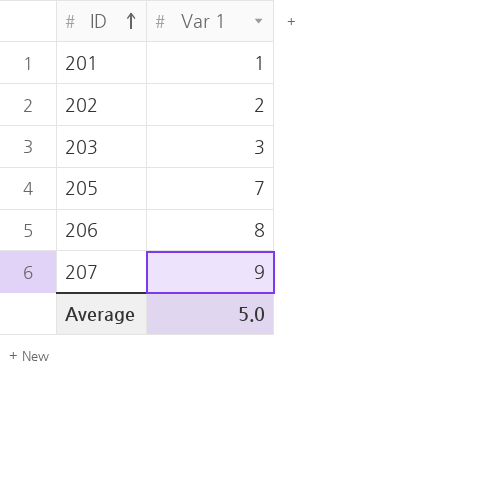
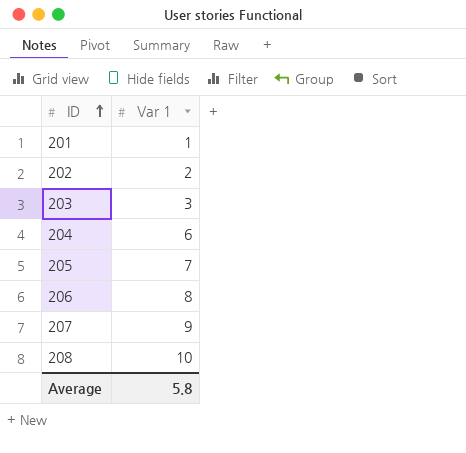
row 204: none -> 6
row 208: none -> 10
Average | Var 1: 5.0 -> 5.8

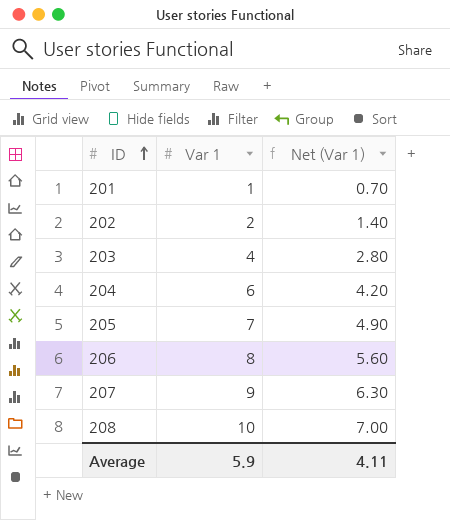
column Net (Var 1) | formula: none -> [Var 1] * 0.7
203 | Var 1: 3 -> 4
Average | Var 1: 5.8 -> 5.9

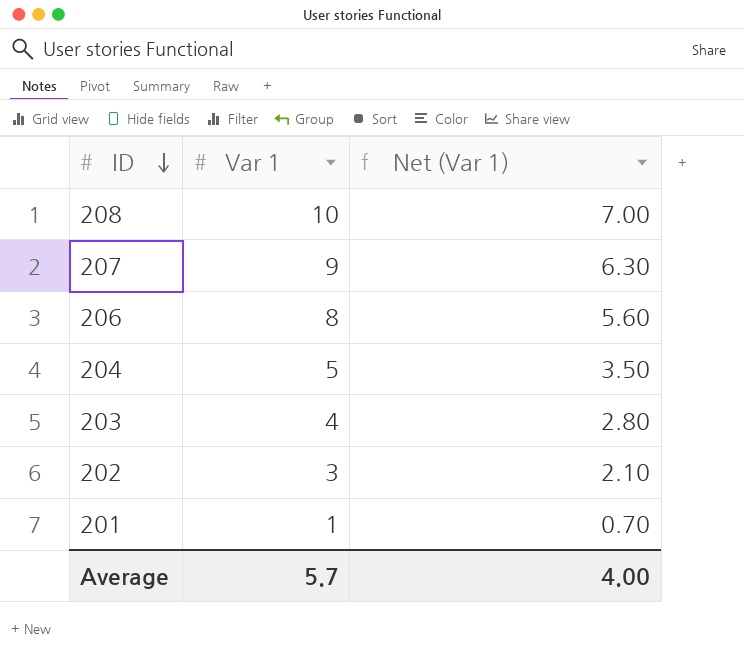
row order: ID ascending -> ID descending
row 205: 7 | 4.90 -> none
204 | Var 1: 6 -> 5
204 | Net (Var 1): 4.20 -> 3.50
202 | Var 1: 2 -> 3
202 | Net (Var 1): 1.40 -> 2.10
Average | Var 1: 5.9 -> 5.7
Average | Net (Var 1): 4.11 -> 4.00

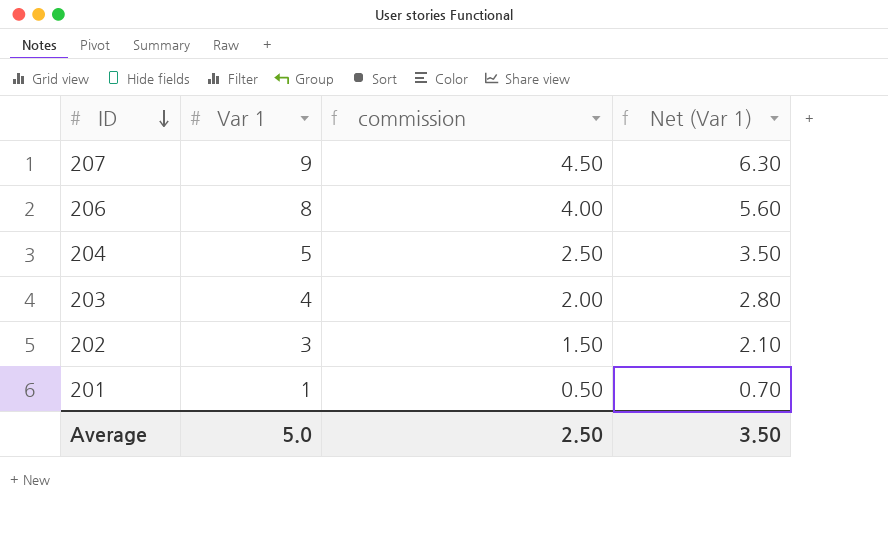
column commission | formula: none -> [Var 1] * 0.5
row 208: 10 | 7.00 -> none
Average | Var 1: 5.7 -> 5.0
Average | Net (Var 1): 4.00 -> 3.50

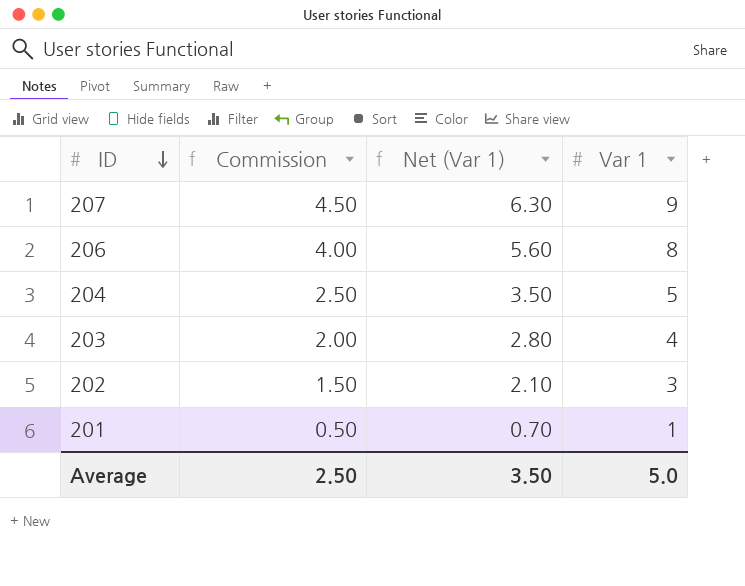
column name: commission -> Commission
column Var 1 | position: 2 -> 4

